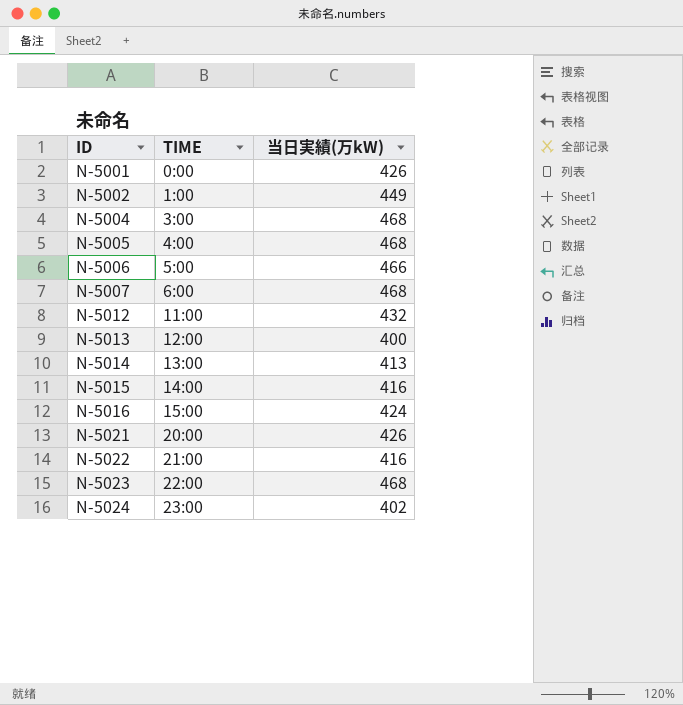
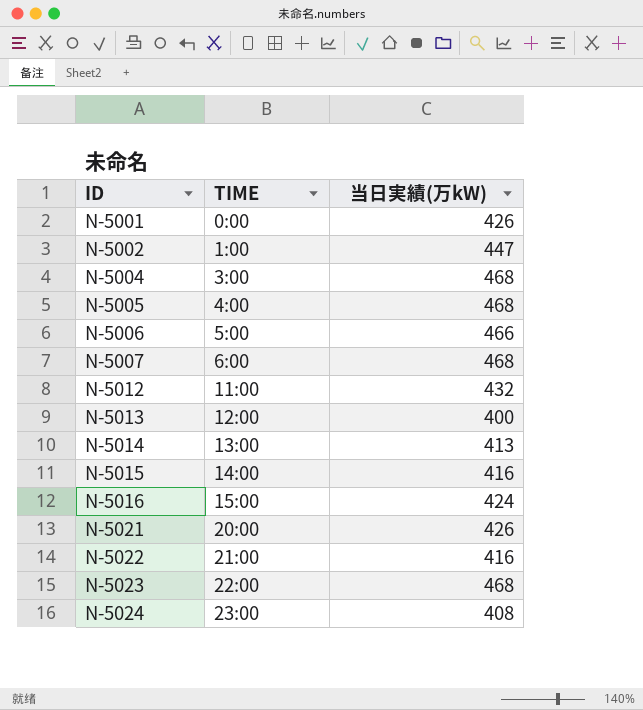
N-5002 | 当日実績(万kW): 449 -> 447
N-5024 | 当日実績(万kW): 402 -> 408

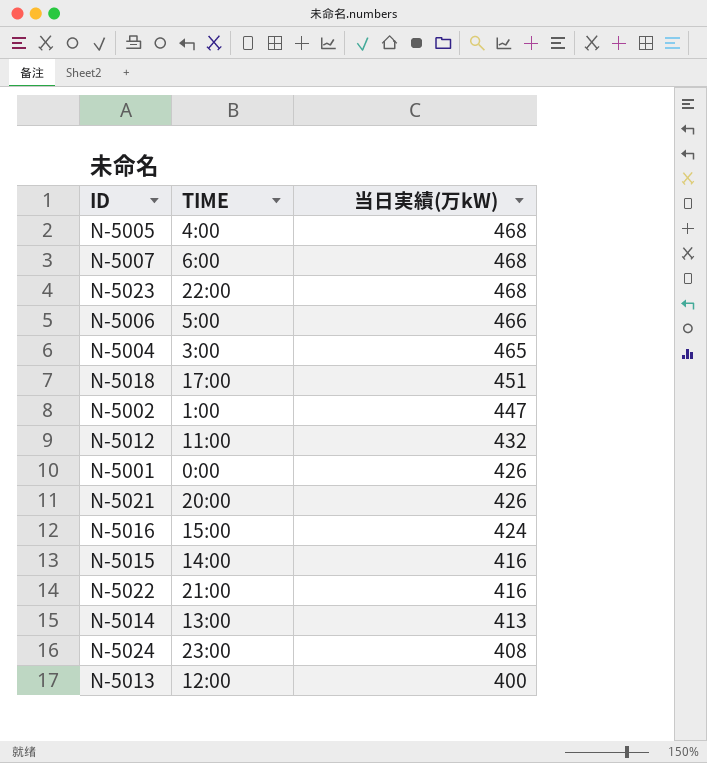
row order: ID ascending -> 当日実績(万kW) descending
N-5004 | 当日実績(万kW): 468 -> 465
row N-5018: none -> 17:00 | 451

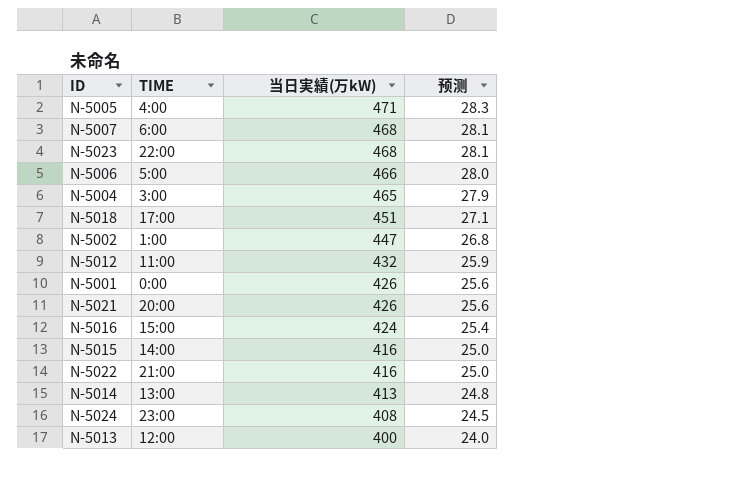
column 预测 | formula: none -> [当日実績(万kW)] * 0.06
N-5005 | 当日実績(万kW): 468 -> 471

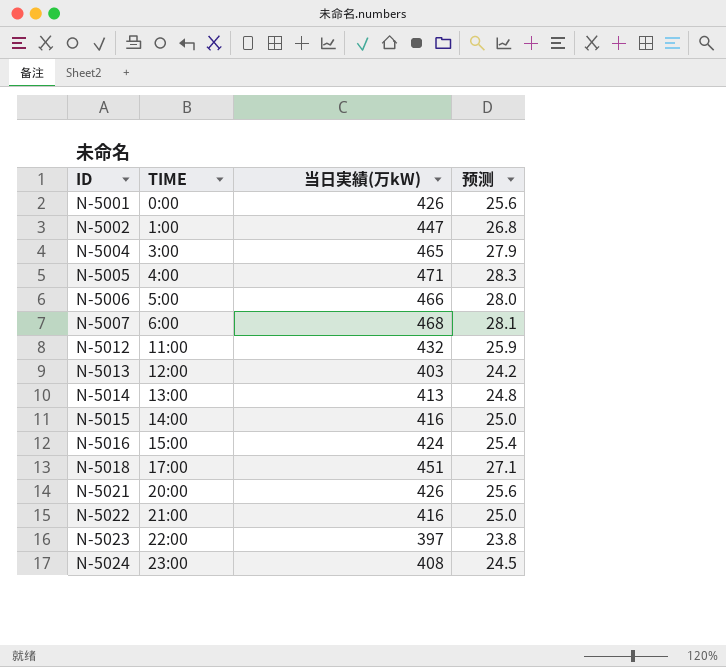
row order: 当日実績(万kW) descending -> ID ascending
N-5013 | 当日実績(万kW): 400 -> 403
N-5013 | 预测: 24.0 -> 24.2
N-5023 | 当日実績(万kW): 468 -> 397
N-5023 | 预测: 28.1 -> 23.8

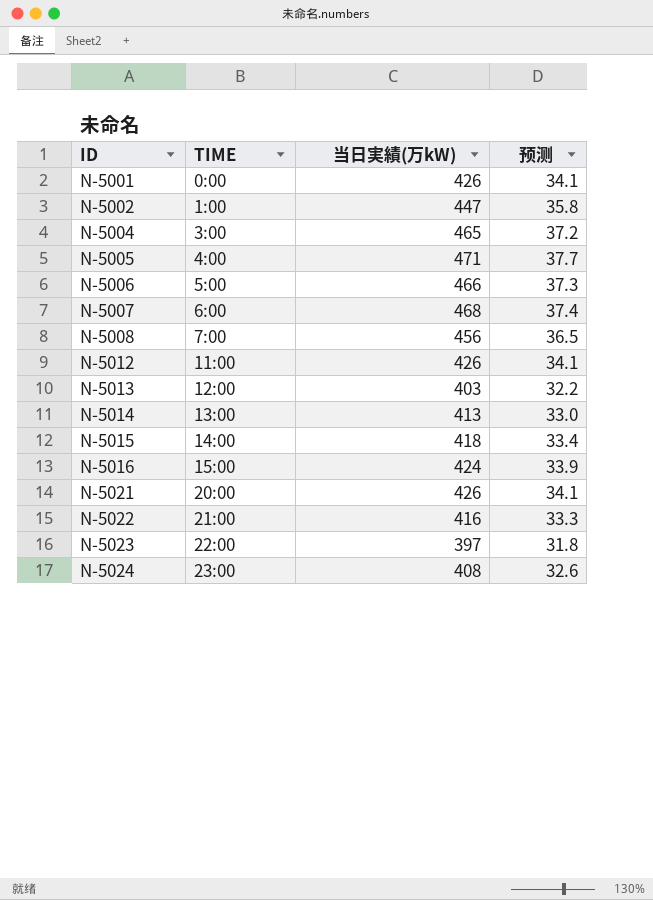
column 预测 | formula: [当日実績(万kW)] * 0.06 -> [当日実績(万kW)] * 0.08
row N-5018: 17:00 | 451 | 27.1 -> none
row N-5008: none -> 7:00 | 456 | 36.5
N-5012 | 当日実績(万kW): 432 -> 426
N-5015 | 当日実績(万kW): 416 -> 418

